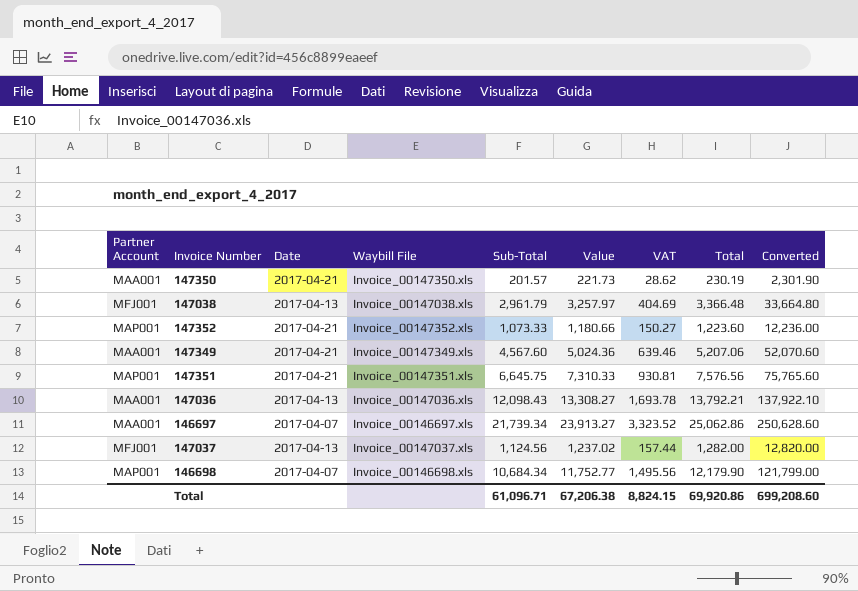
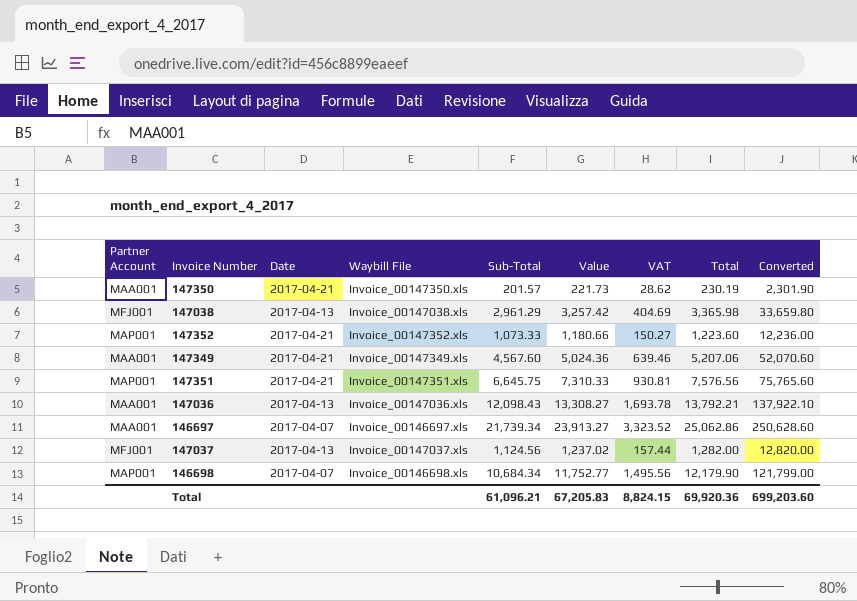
147038 | Sub-Total: 2,961.79 -> 2,961.29
147038 | Value: 3,257.97 -> 3,257.42
147038 | Total: 3,366.48 -> 3,365.98
147038 | Converted: 33,664.80 -> 33,659.80
Total | Sub-Total: 61,096.71 -> 61,096.21
Total | Value: 67,206.38 -> 67,205.83
Total | Total: 69,920.86 -> 69,920.36
Total | Converted: 699,208.60 -> 699,203.60

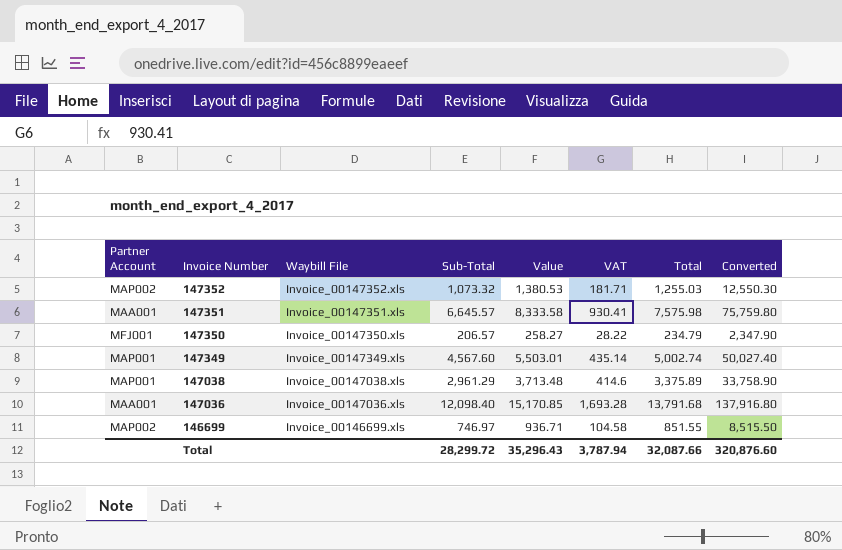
row order: none -> Invoice Number descending
column Date | position: 3 -> none
column Value | formula: [Sub-Total] * 1.1 -> [Total] * 1.1
row 146697: MAA001 | 2017-04-07 | Invoice_00146697.xls | 21,739.34 | 23,913.27 | 3,323.52 | 25,062.86 | 250,628.60 -> none
row 147037: MFJ001 | 2017-04-13 | Invoice_00147037.xls | 1,124.56 | 1,237.02 | 157.44 | 1,282.00 | 12,820.00 -> none
row 146698: MAP001 | 2017-04-07 | Invoice_00146698.xls | 10,684.34 | 11,752.77 | 1,495.56 | 12,179.90 | 121,799.00 -> none
147352 | Partner Account: MAP001 -> MAP002
147352 | Sub-Total: 1,073.33 -> 1,073.32
147352 | VAT: 150.27 -> 181.71
147352 | Total: 1,223.60 -> 1,255.03
147352 | Converted: 12,236.00 -> 12,550.30
147351 | Partner Account: MAP001 -> MAA001
147351 | Sub-Total: 6,645.75 -> 6,645.57
147351 | VAT: 930.81 -> 930.41
147351 | Total: 7,576.56 -> 7,575.98
147351 | Converted: 75,765.60 -> 75,759.80
147350 | Partner Account: MAA001 -> MFJ001
147350 | Sub-Total: 201.57 -> 206.57
147350 | VAT: 28.62 -> 28.22
147350 | Total: 230.19 -> 234.79
147350 | Converted: 2,301.90 -> 2,347.90
147349 | Partner Account: MAA001 -> MAP001
147349 | VAT: 639.46 -> 435.14
147349 | Total: 5,207.06 -> 5,002.74
147349 | Converted: 52,070.60 -> 50,027.40
147038 | Partner Account: MFJ001 -> MAP001
147038 | VAT: 404.69 -> 414.6
147038 | Total: 3,365.98 -> 3,375.89
147038 | Converted: 33,659.80 -> 33,758.90
147036 | Sub-Total: 12,098.43 -> 12,098.40
147036 | VAT: 1,693.78 -> 1,693.28
147036 | Total: 13,792.21 -> 13,791.68
147036 | Converted: 137,922.10 -> 137,916.80
row 146699: none -> MAP002 | Invoice_00146699.xls | 746.97 | 936.71 | 104.58 | 851.55 | 8,515.50
Total | Sub-Total: 61,096.21 -> 28,299.72
Total | Value: 67,205.83 -> 35,296.43
Total | VAT: 8,824.15 -> 3,787.94
Total | Total: 69,920.36 -> 32,087.66
Total | Converted: 699,203.60 -> 320,876.60

